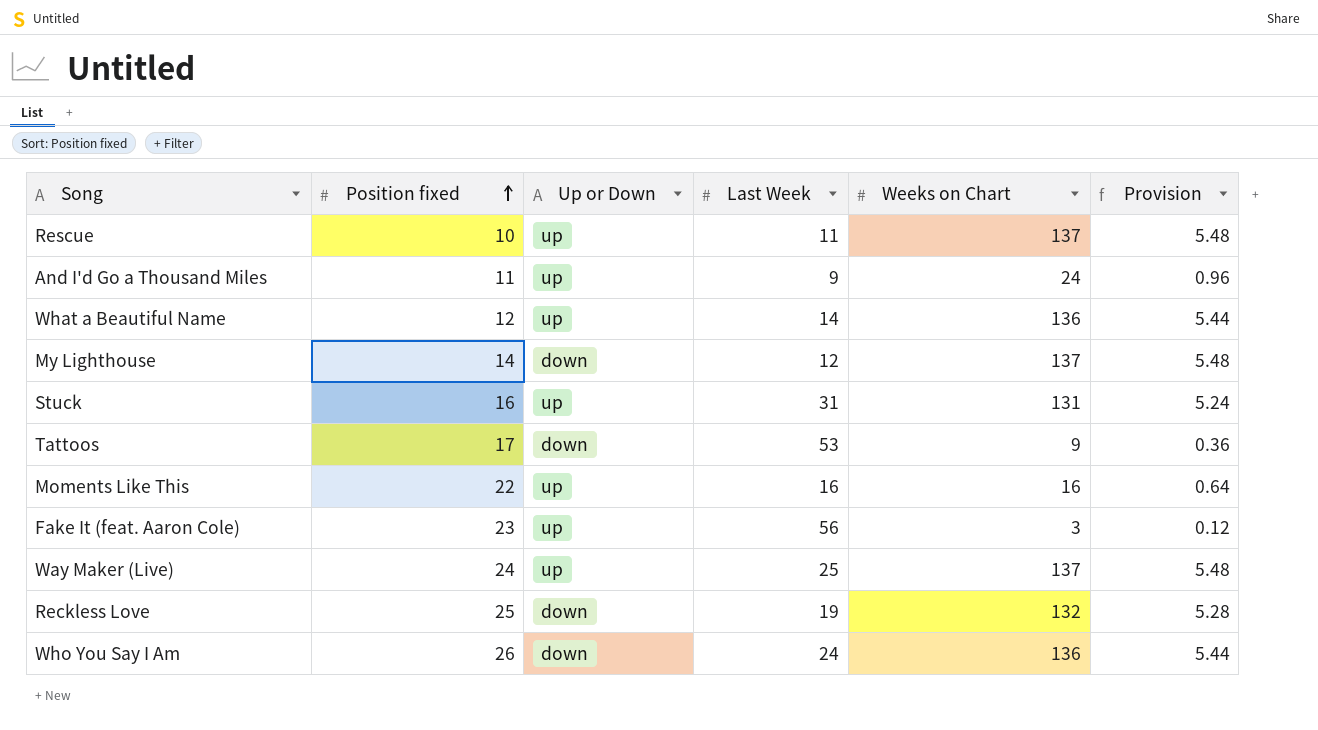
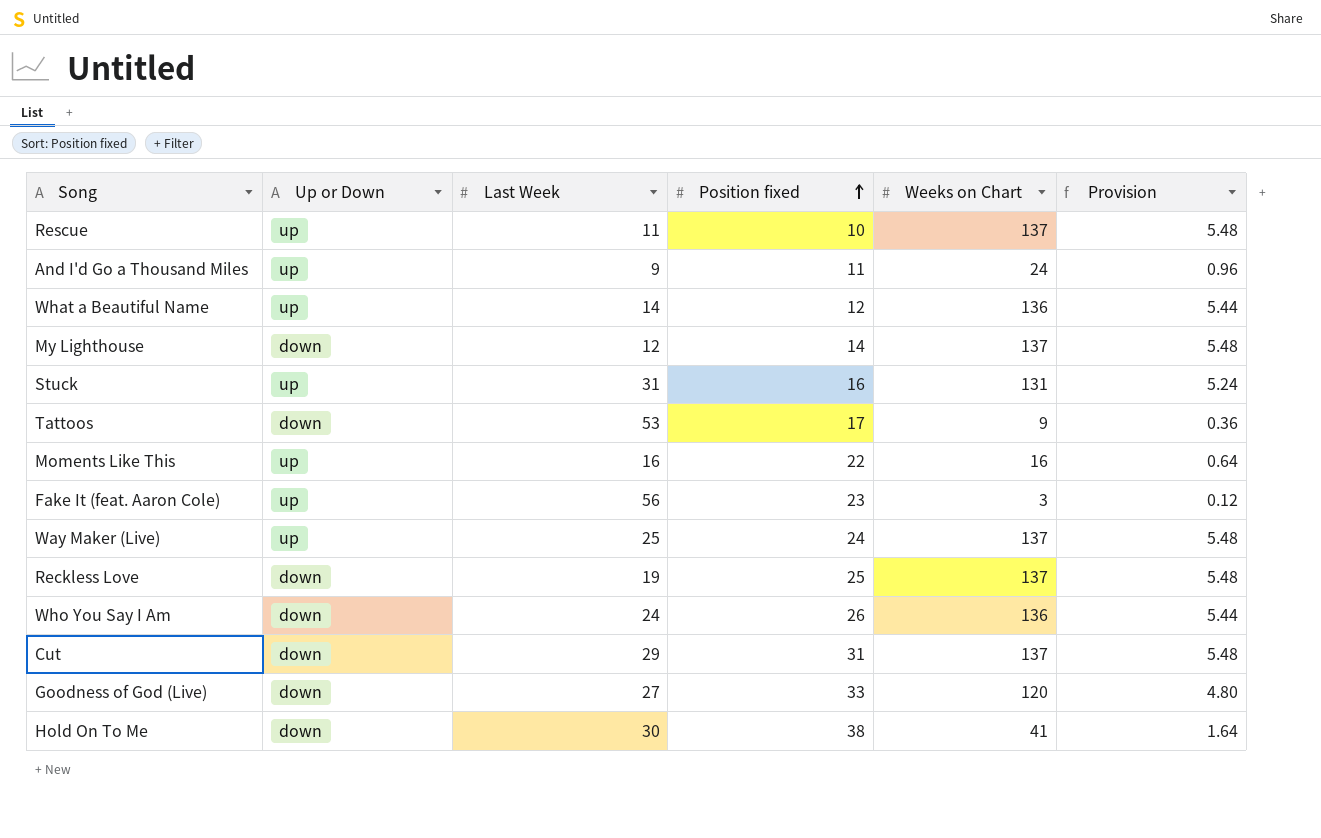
column Position fixed | position: 2 -> 4
Reckless Love | Weeks on Chart: 132 -> 137
Reckless Love | Provision: 5.28 -> 5.48
row Cut: none -> down | 29 | 31 | 137 | 5.48
row Goodness of God (Live): none -> down | 27 | 33 | 120 | 4.80
row Hold On To Me: none -> down | 30 | 38 | 41 | 1.64

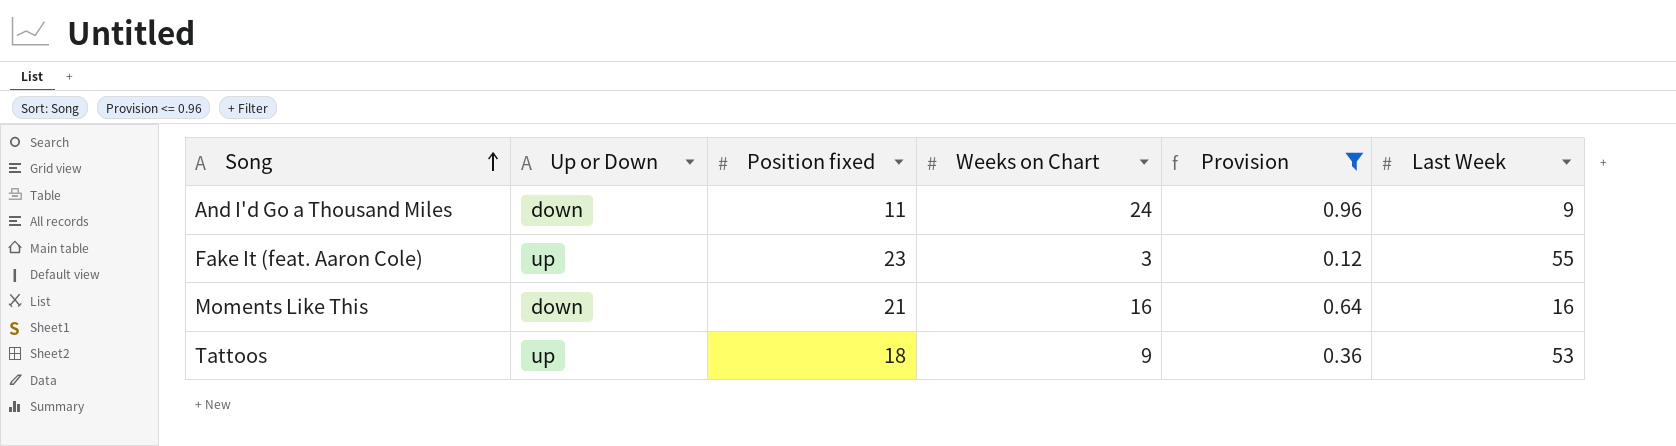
filter: none -> Provision <= 0.96
row order: Position fixed ascending -> Song ascending
column Last Week | position: 3 -> 6
And I'd Go a Thousand Miles | Up or Down: up -> down
Fake It (feat. Aaron Cole) | Last Week: 56 -> 55
Moments Like This | Up or Down: up -> down
Moments Like This | Position fixed: 22 -> 21
Tattoos | Up or Down: down -> up
Tattoos | Position fixed: 17 -> 18

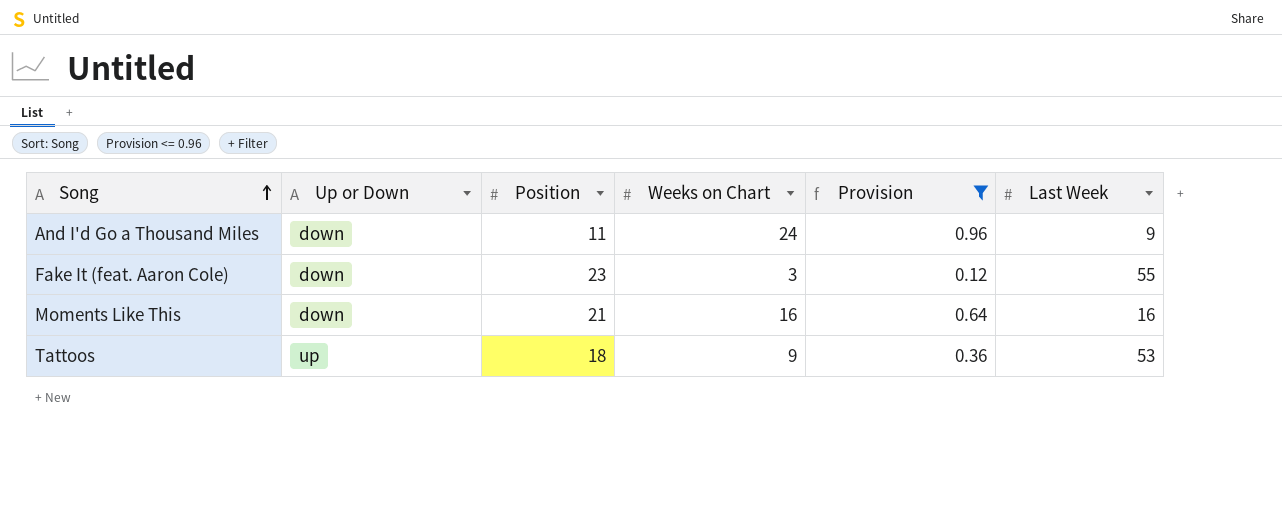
column name: Position fixed -> Position
Fake It (feat. Aaron Cole) | Up or Down: up -> down

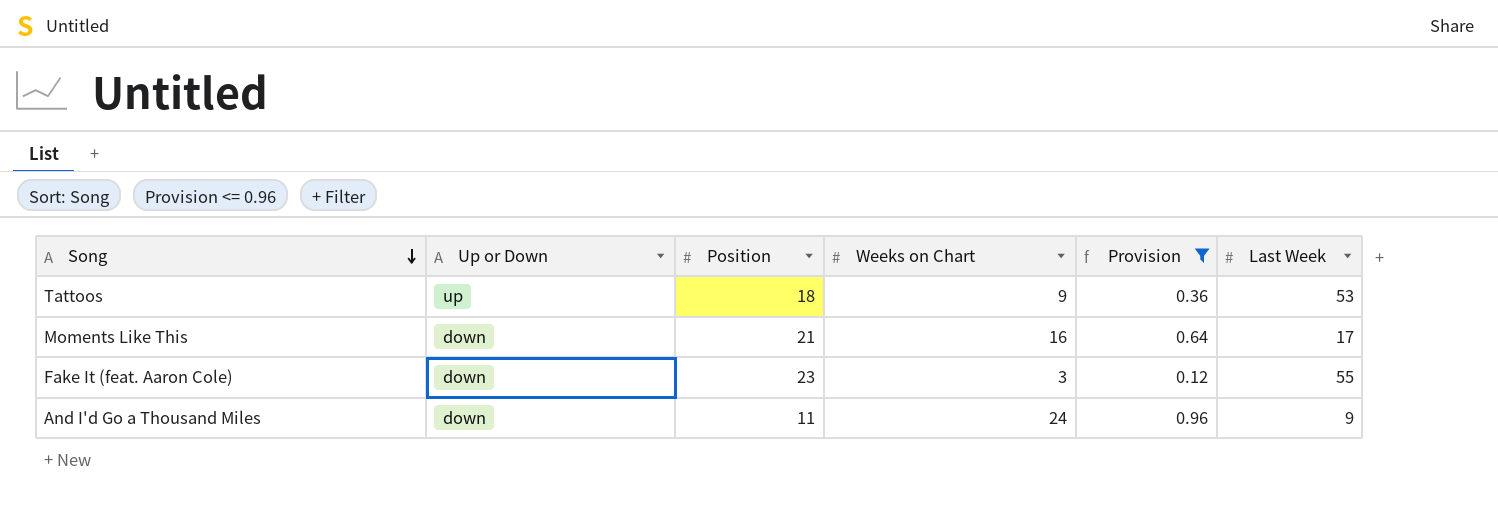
row order: Song ascending -> Song descending
Moments Like This | Last Week: 16 -> 17

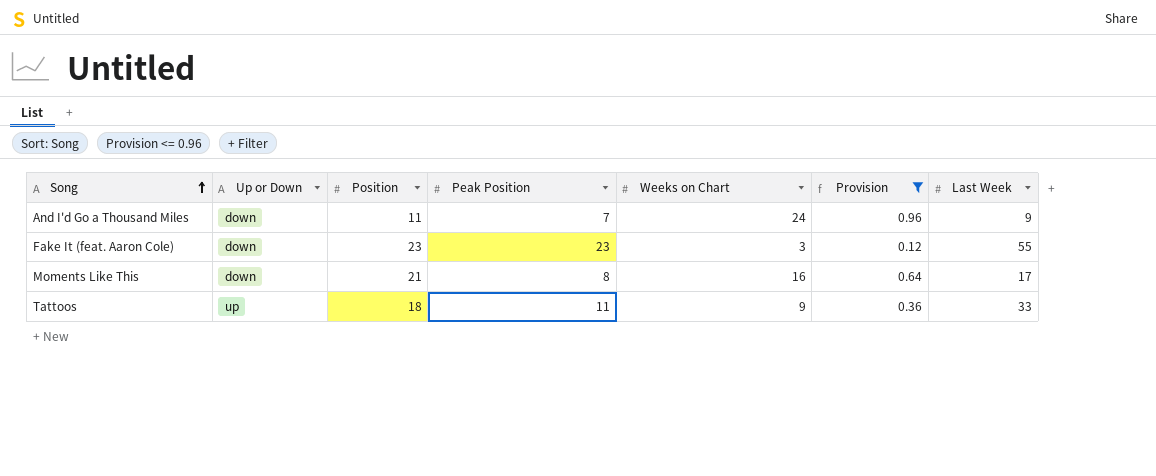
row order: Song descending -> Song ascending
column Peak Position | position: none -> 4
Tattoos | Last Week: 53 -> 33

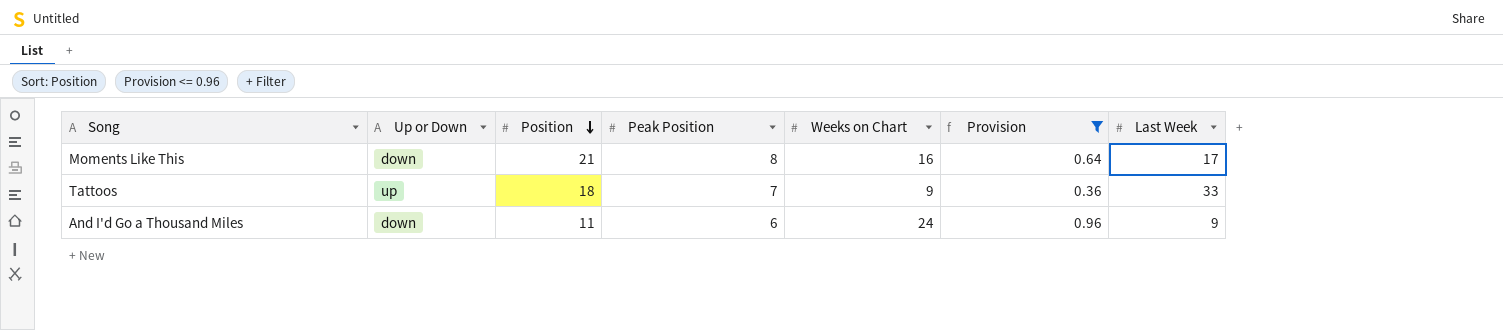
row order: Song ascending -> Position descending
row Fake It (feat. Aaron Cole): down | 23 | 23 | 3 | 0.12 | 55 -> none
Tattoos | Peak Position: 11 -> 7
And I'd Go a Thousand Miles | Peak Position: 7 -> 6

